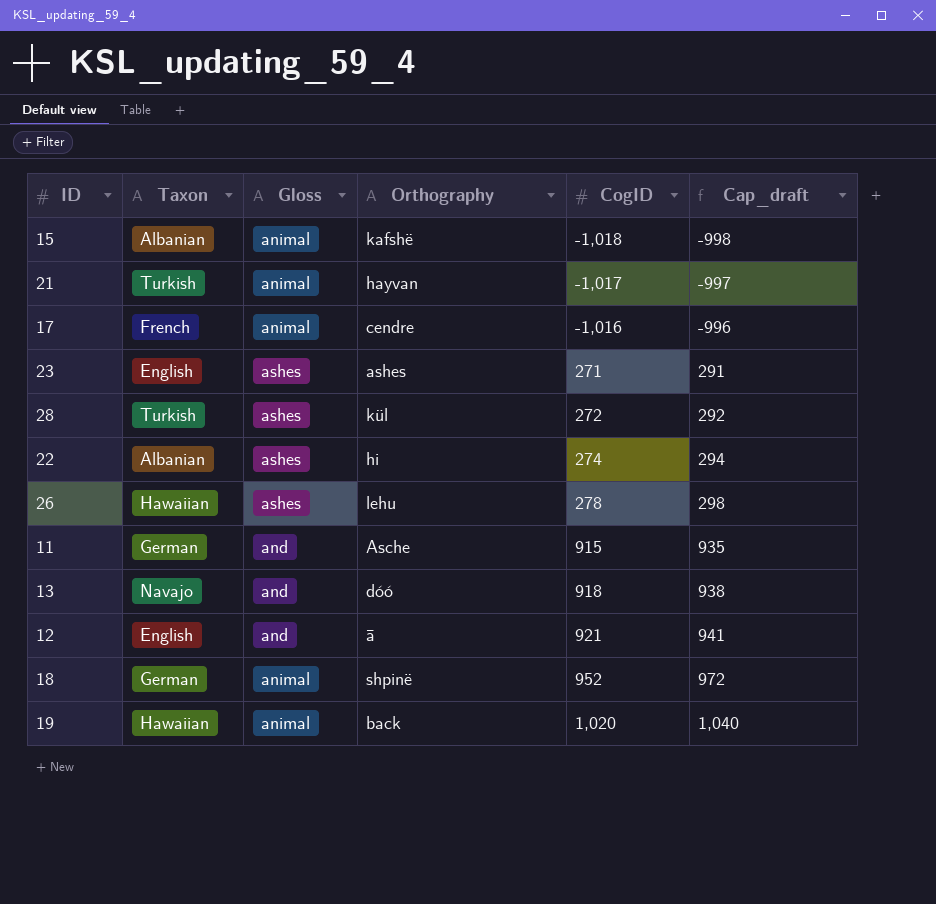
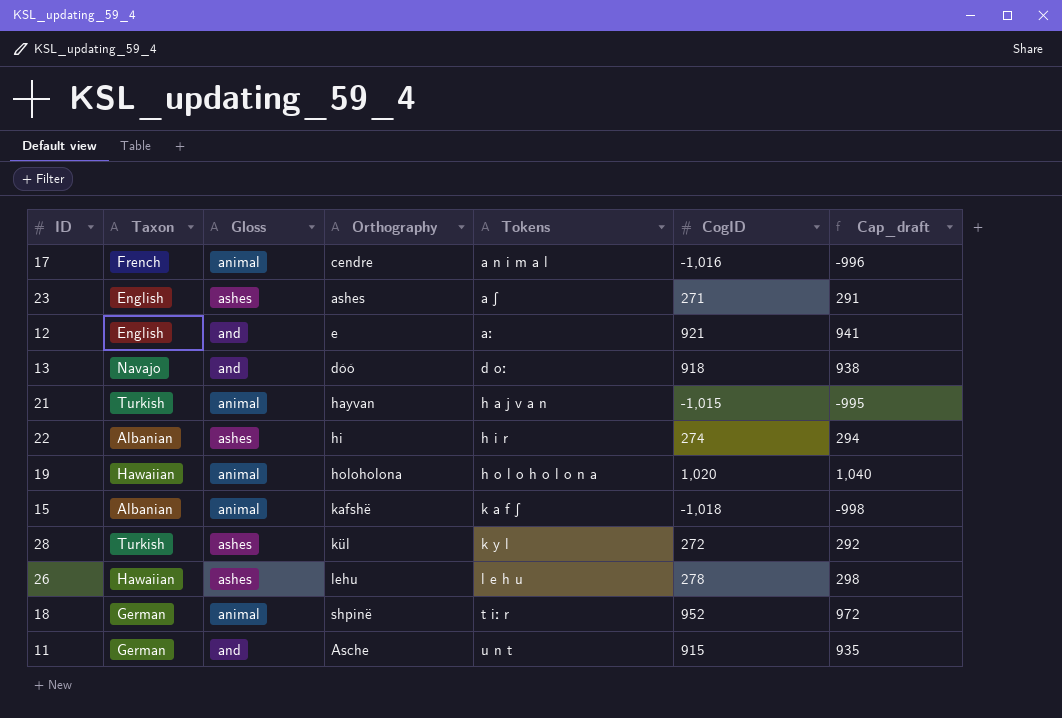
row order: CogID ascending -> Tokens ascending
column Tokens | position: none -> 5
12 | Orthography: ā -> e
21 | CogID: -1,017 -> -1,015
21 | Cap_draft: -997 -> -995
19 | Orthography: back -> holoholona

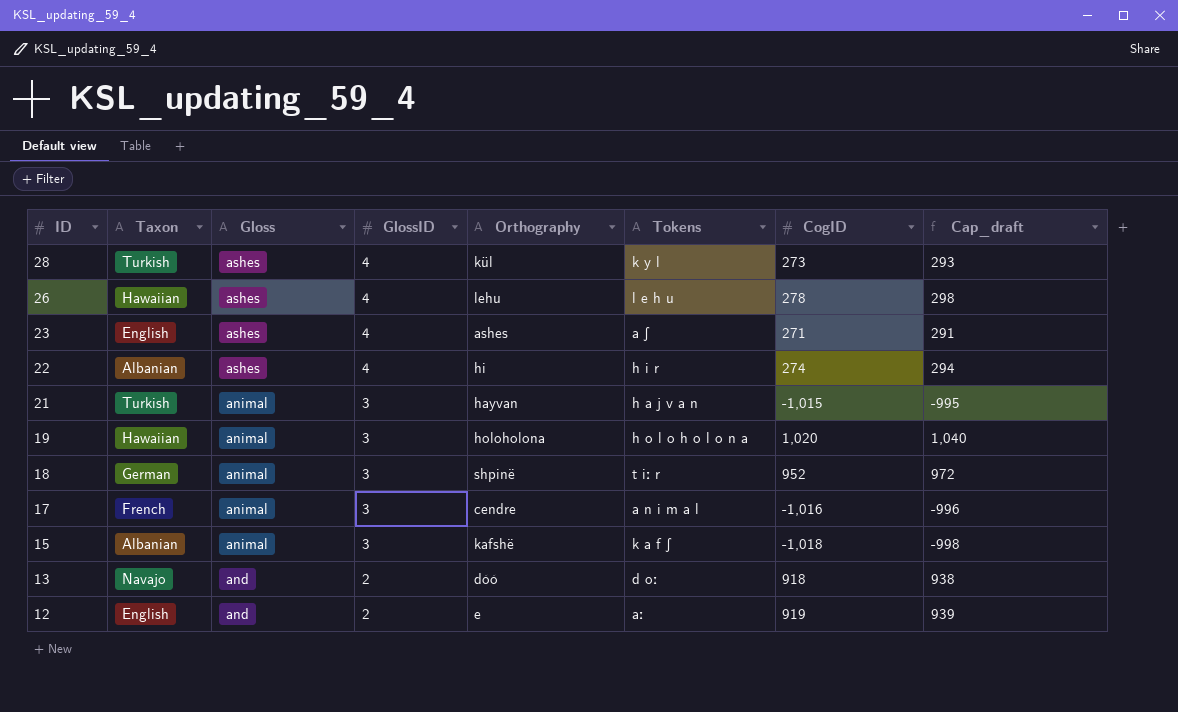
row order: Tokens ascending -> ID descending
column GlossID | position: none -> 4
row 11: German | and | Asche | u n t | 915 | 935 -> none
28 | CogID: 272 -> 273
28 | Cap_draft: 292 -> 293
12 | CogID: 921 -> 919
12 | Cap_draft: 941 -> 939

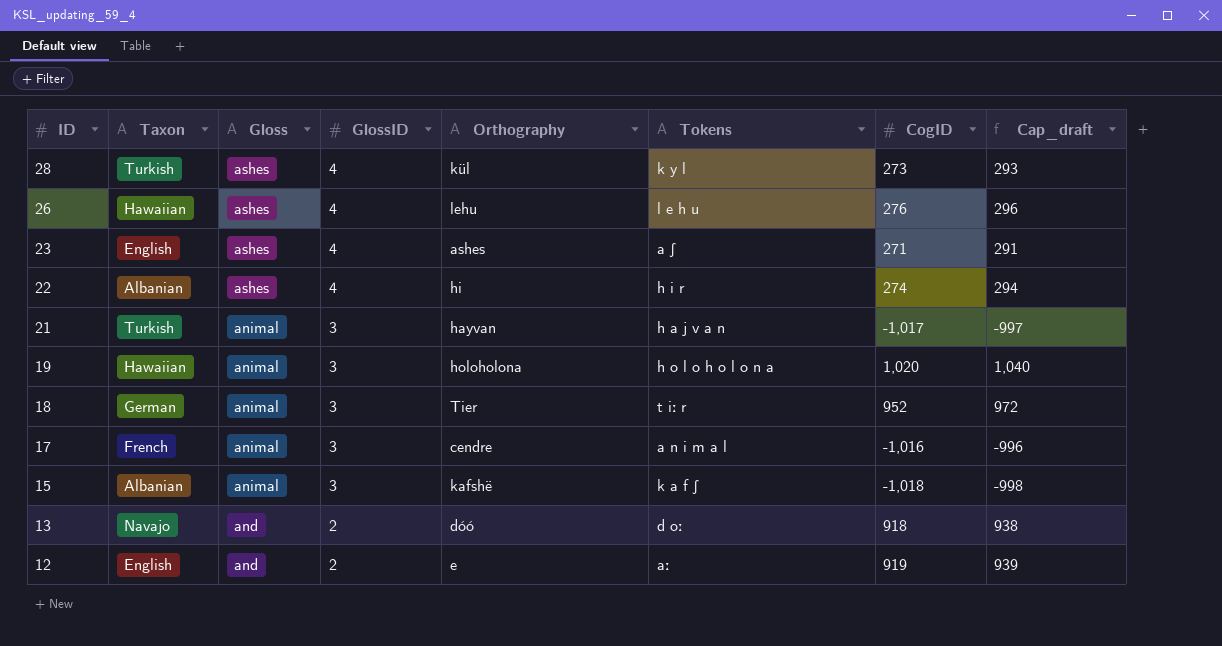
26 | CogID: 278 -> 276
26 | Cap_draft: 298 -> 296
21 | CogID: -1,015 -> -1,017
21 | Cap_draft: -995 -> -997
18 | Orthography: shpinë -> Tier

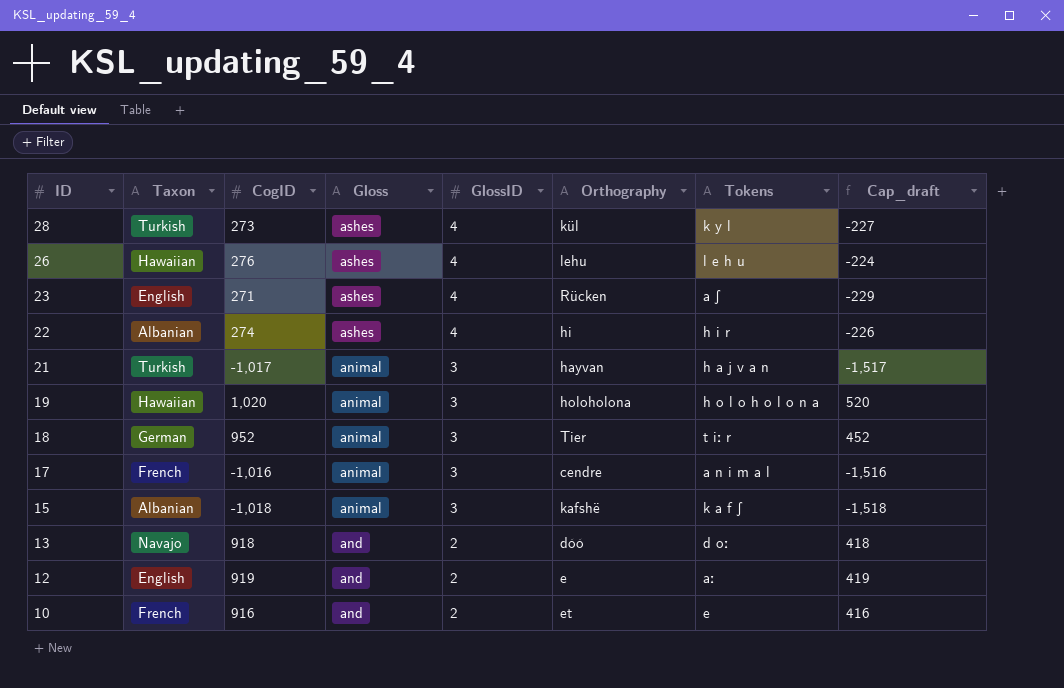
column CogID | position: 7 -> 3
column Cap_draft | formula: [CogID] + 20 -> [CogID] - 500
23 | Orthography: ashes -> Rücken
row 10: none -> French | 916 | and | 2 | et | e | 416

